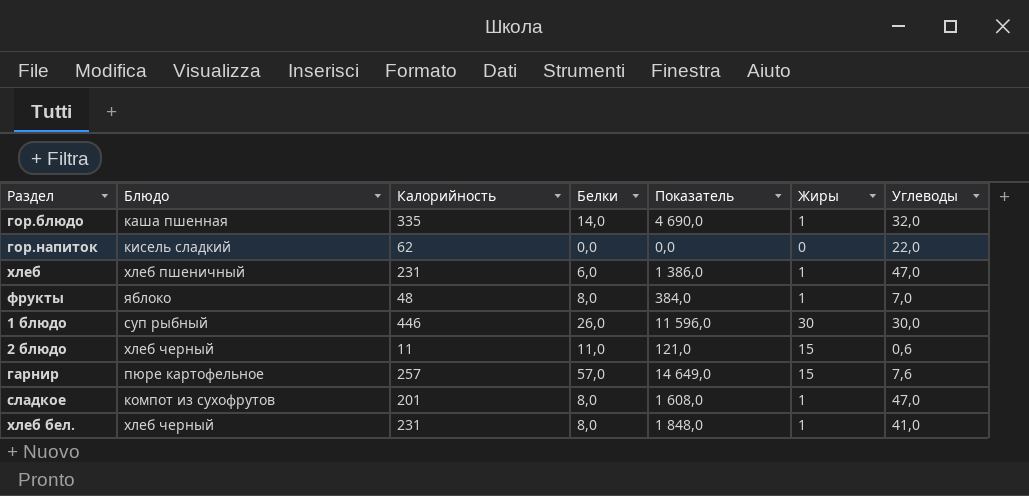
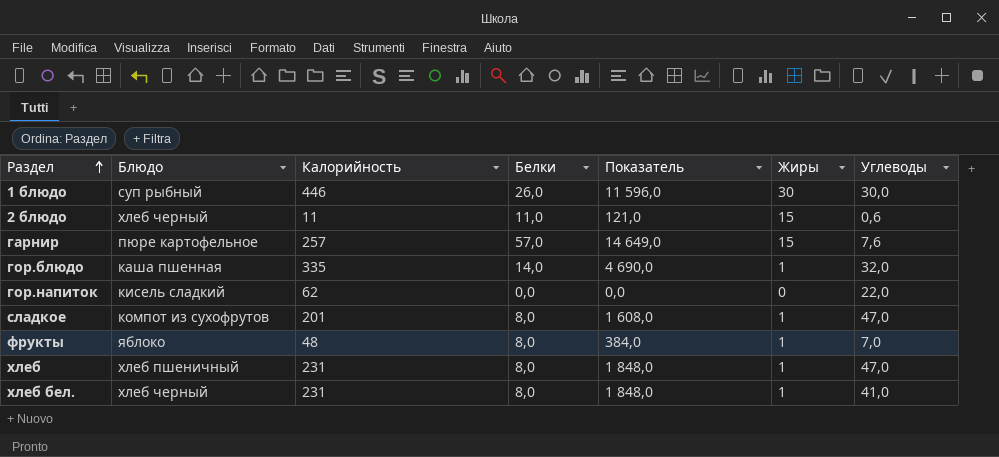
row order: none -> Раздел ascending
хлеб | Белки: 6,0 -> 8,0
хлеб | Показатель: 1 386,0 -> 1 848,0

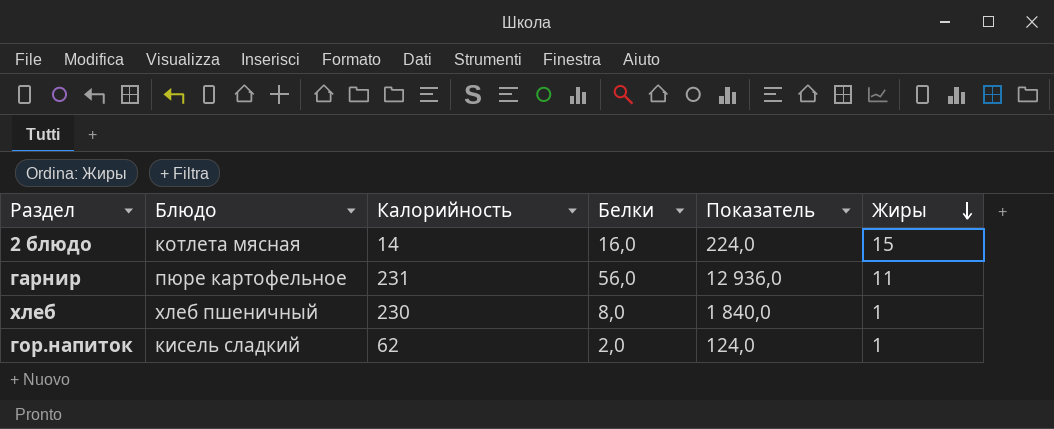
row order: Раздел ascending -> Жиры descending
column Углеводы | position: 7 -> none
row 1 блюдо: суп рыбный | 446 | 26,0 | 11 596,0 | 30 | 30,0 -> none
row гор.блюдо: каша пшенная | 335 | 14,0 | 4 690,0 | 1 | 32,0 -> none
row сладкое: компот из сухофрутов | 201 | 8,0 | 1 608,0 | 1 | 47,0 -> none
row фрукты: яблоко | 48 | 8,0 | 384,0 | 1 | 7,0 -> none
row хлеб бел.: хлеб черный | 231 | 8,0 | 1 848,0 | 1 | 41,0 -> none
2 блюдо | Блюдо: хлеб черный -> котлета мясная
2 блюдо | Калорийность: 11 -> 14
2 блюдо | Белки: 11,0 -> 16,0
2 блюдо | Показатель: 121,0 -> 224,0
гарнир | Калорийность: 257 -> 231
гарнир | Белки: 57,0 -> 56,0
гарнир | Показатель: 14 649,0 -> 12 936,0
гарнир | Жиры: 15 -> 11
хлеб | Калорийность: 231 -> 230
хлеб | Показатель: 1 848,0 -> 1 840,0
гор.напиток | Белки: 0,0 -> 2,0
гор.напиток | Показатель: 0,0 -> 124,0
гор.напиток | Жиры: 0 -> 1

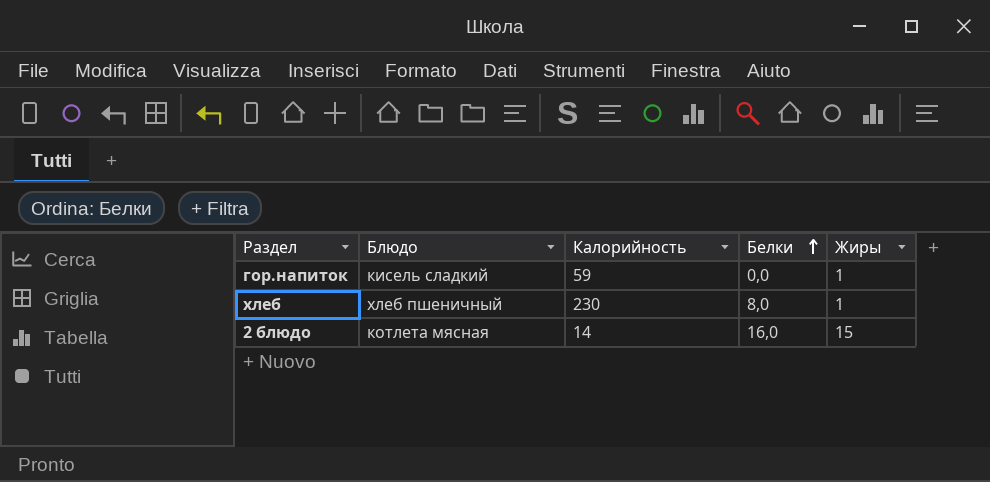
row order: Жиры descending -> Белки ascending
column Показатель | formula: [Калорийность] * [Белки] -> none
row гарнир: пюре картофельное | 231 | 56,0 | 12 936,0 | 11 -> none
гор.напиток | Калорийность: 62 -> 59
гор.напиток | Белки: 2,0 -> 0,0

